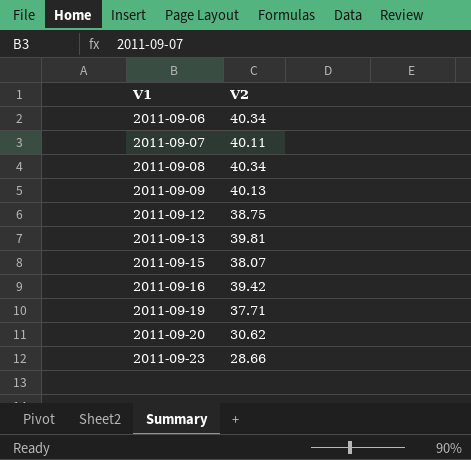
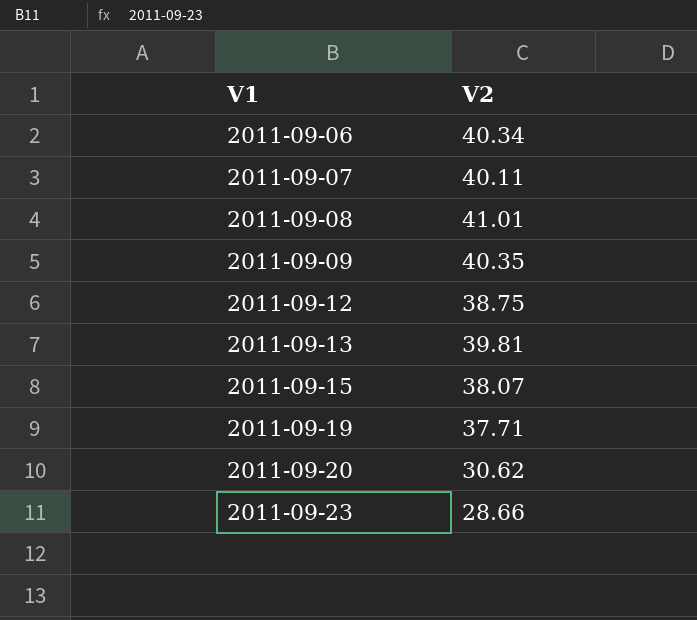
row 2011-09-16: 39.42 -> none
2011-09-08 | V2: 40.34 -> 41.01
2011-09-09 | V2: 40.13 -> 40.35

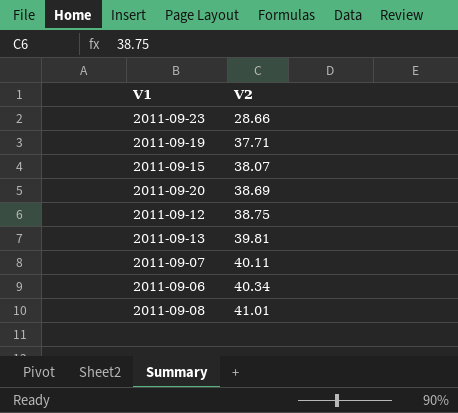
row order: V1 ascending -> V2 ascending
row 2011-09-09: 40.35 -> none
2011-09-20 | V2: 30.62 -> 38.69

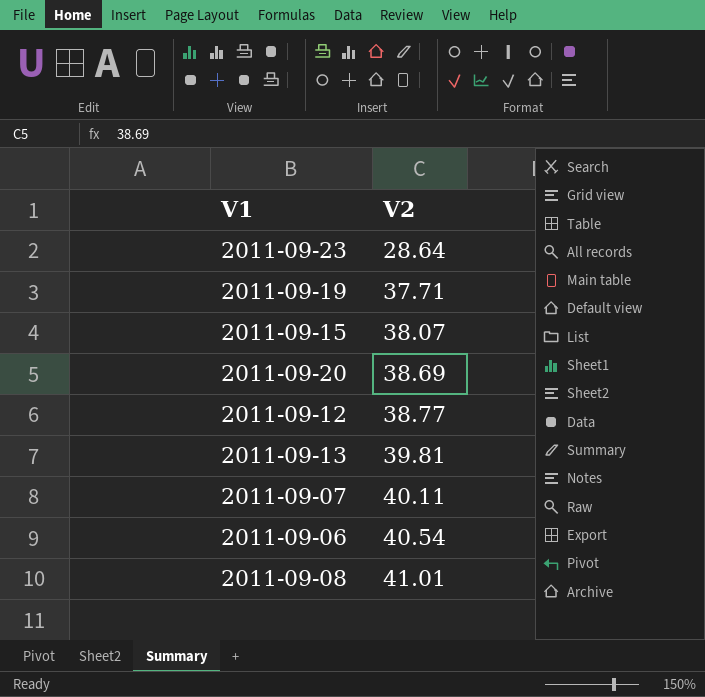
2011-09-23 | V2: 28.66 -> 28.64
2011-09-12 | V2: 38.75 -> 38.77
2011-09-06 | V2: 40.34 -> 40.54

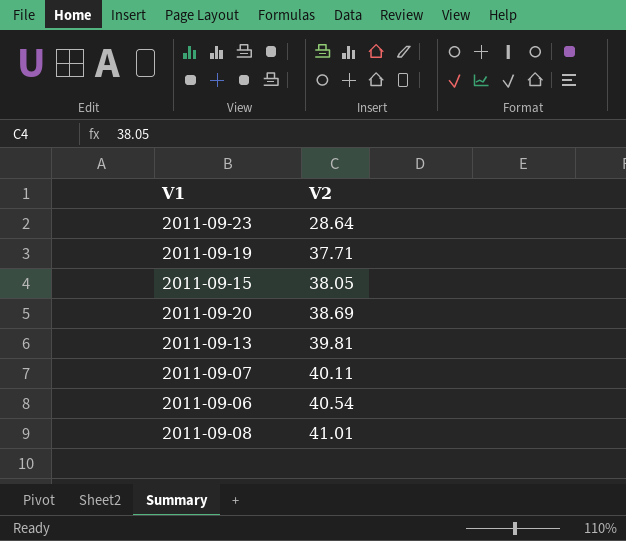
row 2011-09-12: 38.77 -> none
2011-09-15 | V2: 38.07 -> 38.05

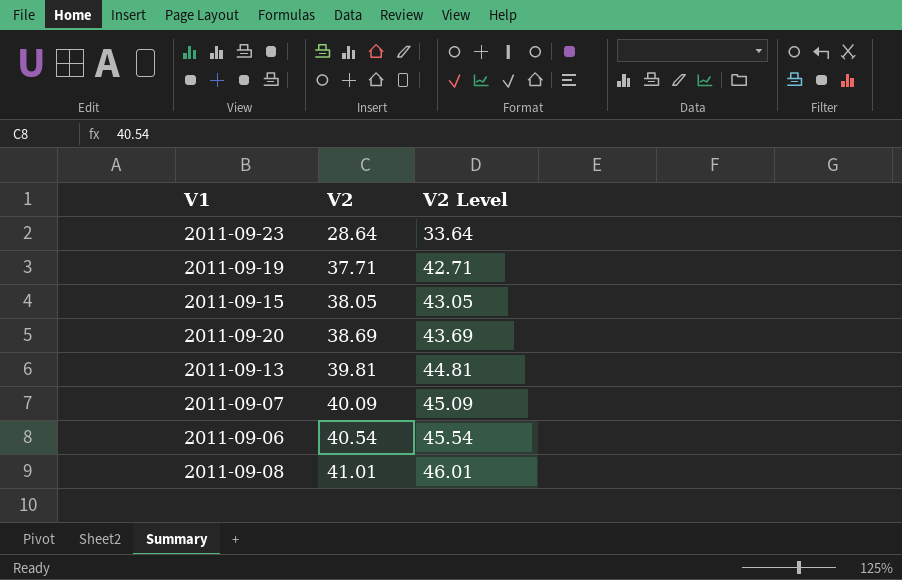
column V2 Level | formula: none -> [V2] + 5
2011-09-07 | V2: 40.11 -> 40.09

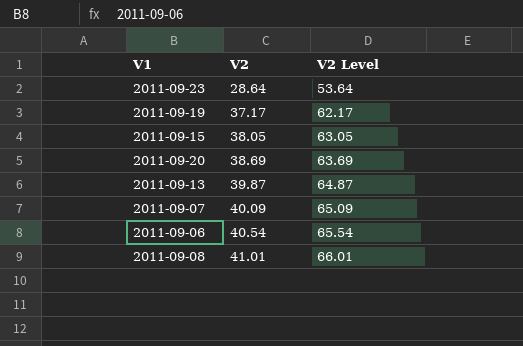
column V2 Level | formula: [V2] + 5 -> [V2] + 25
2011-09-19 | V2: 37.71 -> 37.17
2011-09-13 | V2: 39.81 -> 39.87

